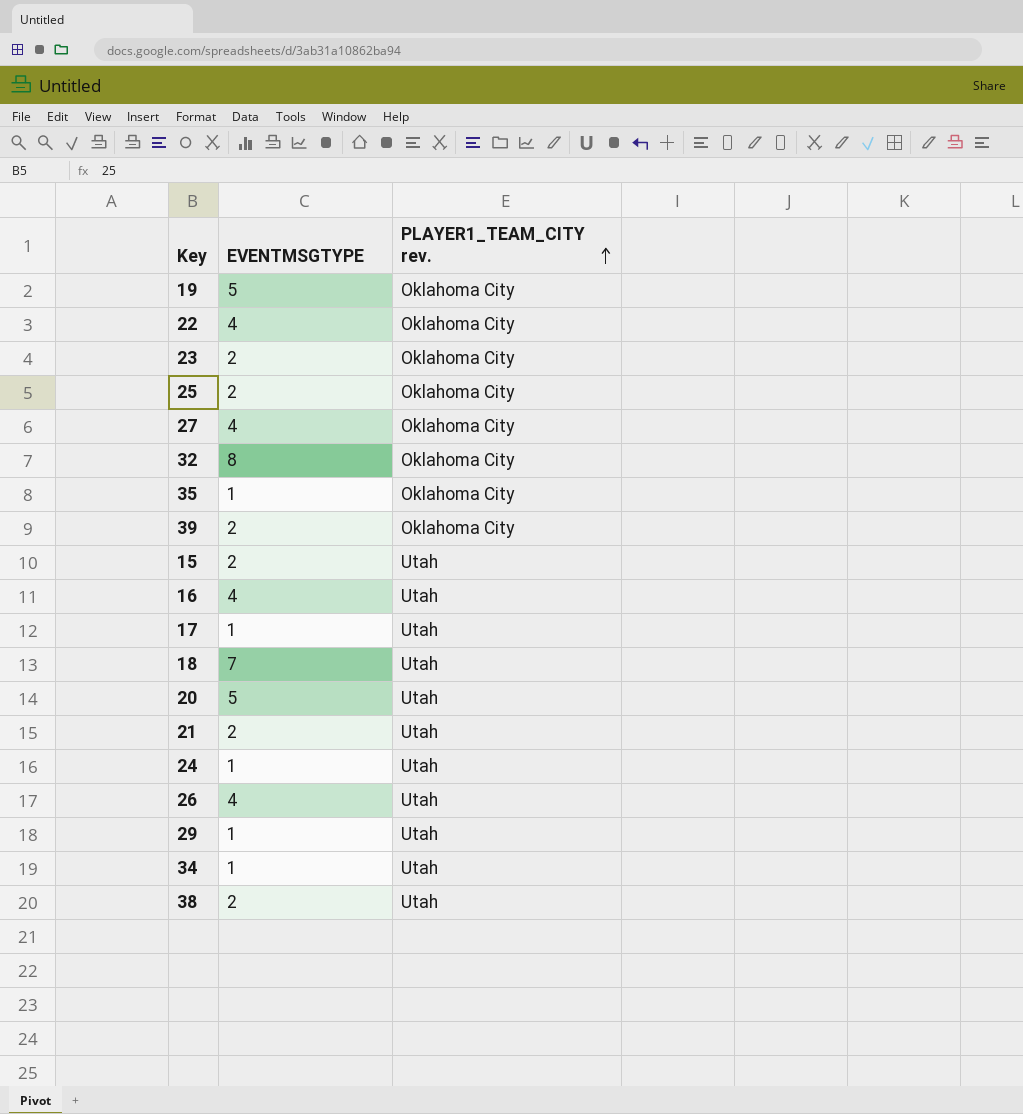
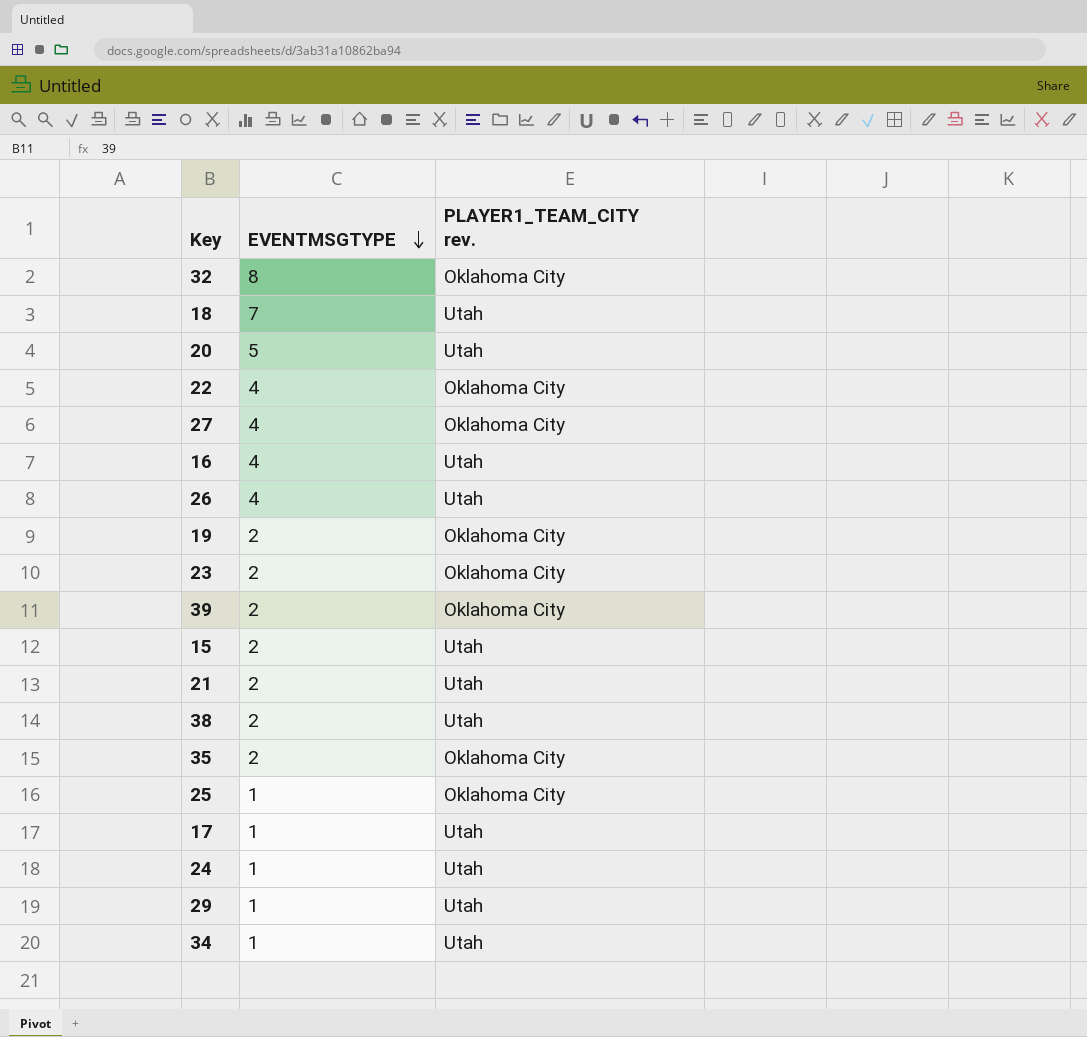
row order: PLAYER1_TEAM_CITY rev. ascending -> EVENTMSGTYPE descending
19 | EVENTMSGTYPE: 5 -> 2
35 | EVENTMSGTYPE: 1 -> 2
25 | EVENTMSGTYPE: 2 -> 1

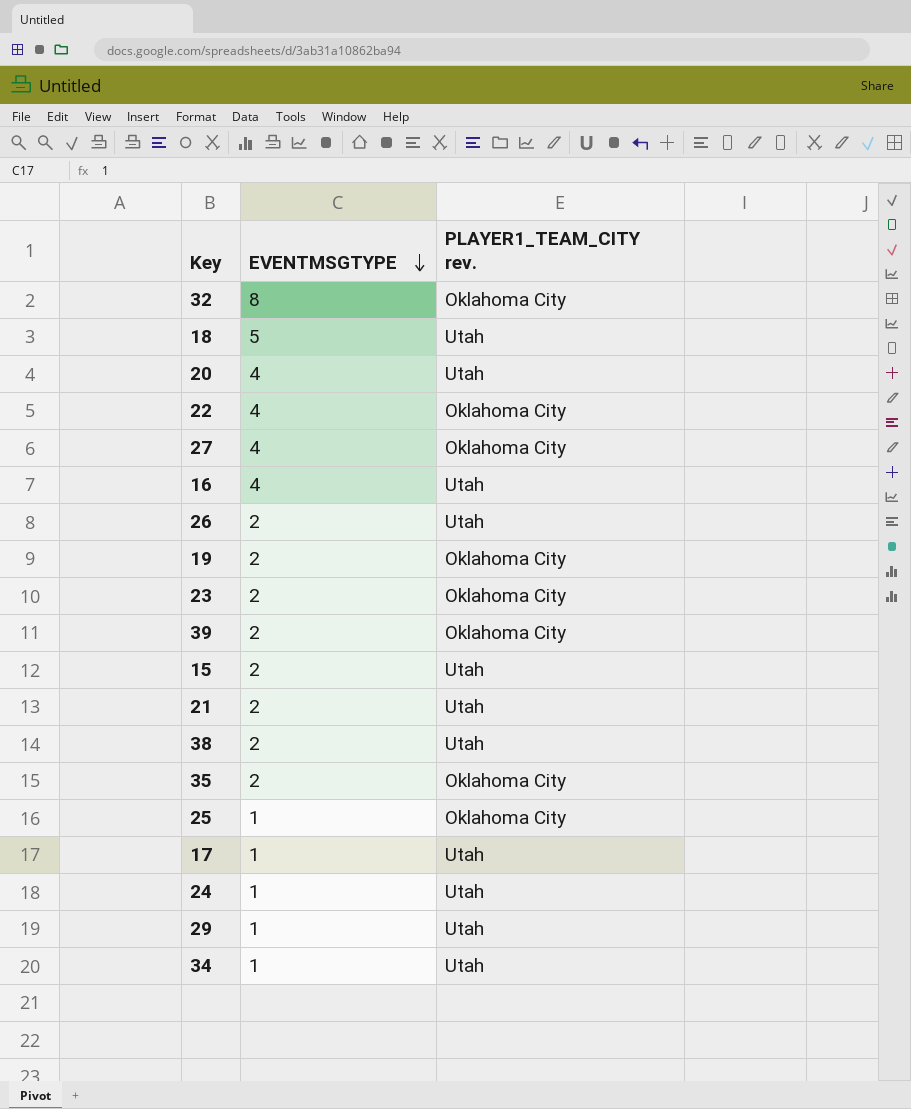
18 | EVENTMSGTYPE: 7 -> 5
20 | EVENTMSGTYPE: 5 -> 4
26 | EVENTMSGTYPE: 4 -> 2

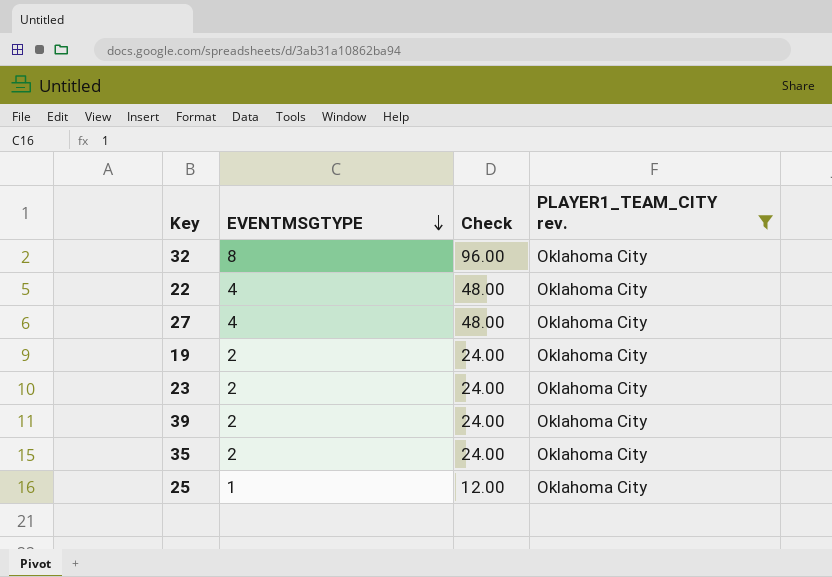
filter: none -> PLAYER1_TEAM_CITY rev. = Oklahoma City
column Check | formula: none -> [EVENTMSGTYPE] * 12

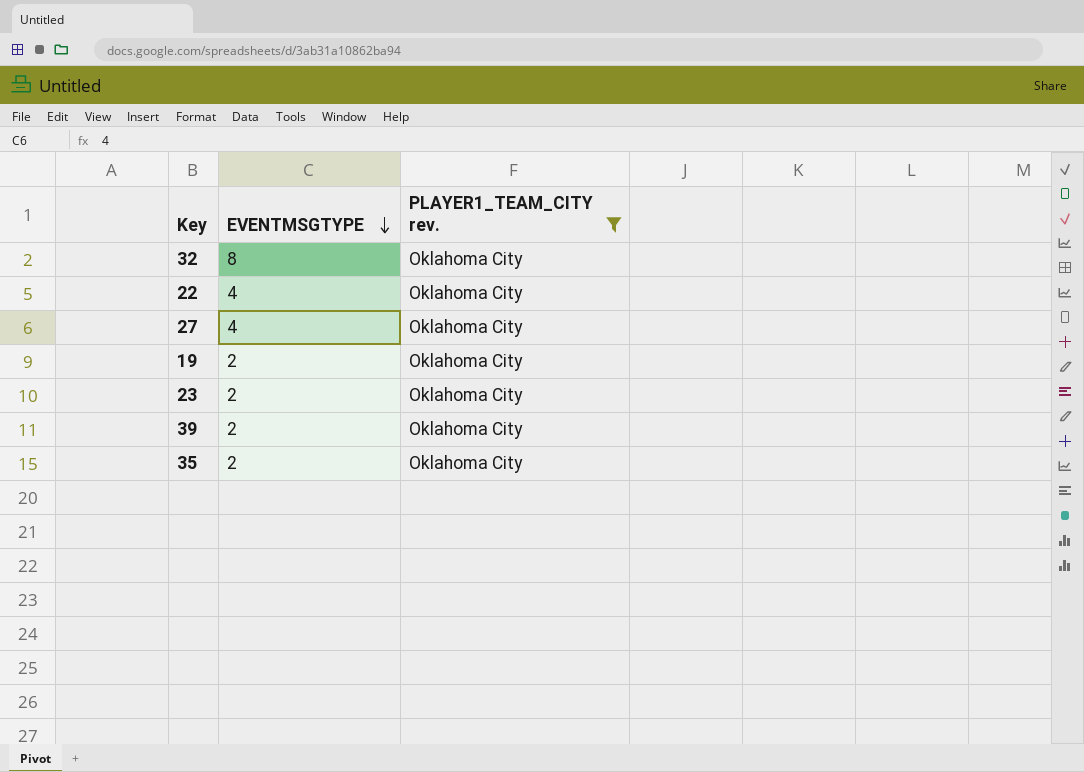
column Check | formula: [EVENTMSGTYPE] * 12 -> none
row 25: 1 | 12.00 | Oklahoma City -> none

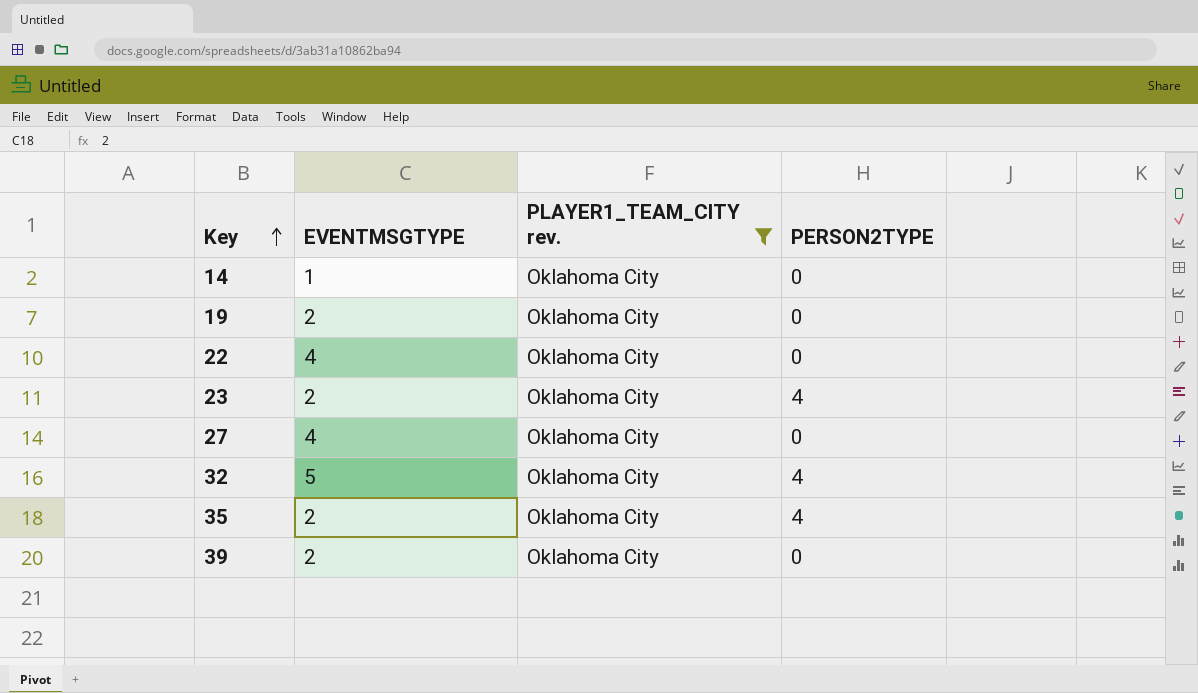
row order: EVENTMSGTYPE descending -> Key ascending
column PERSON2TYPE | position: none -> 4
row 14: none -> 1 | Oklahoma City | 0
32 | EVENTMSGTYPE: 8 -> 5

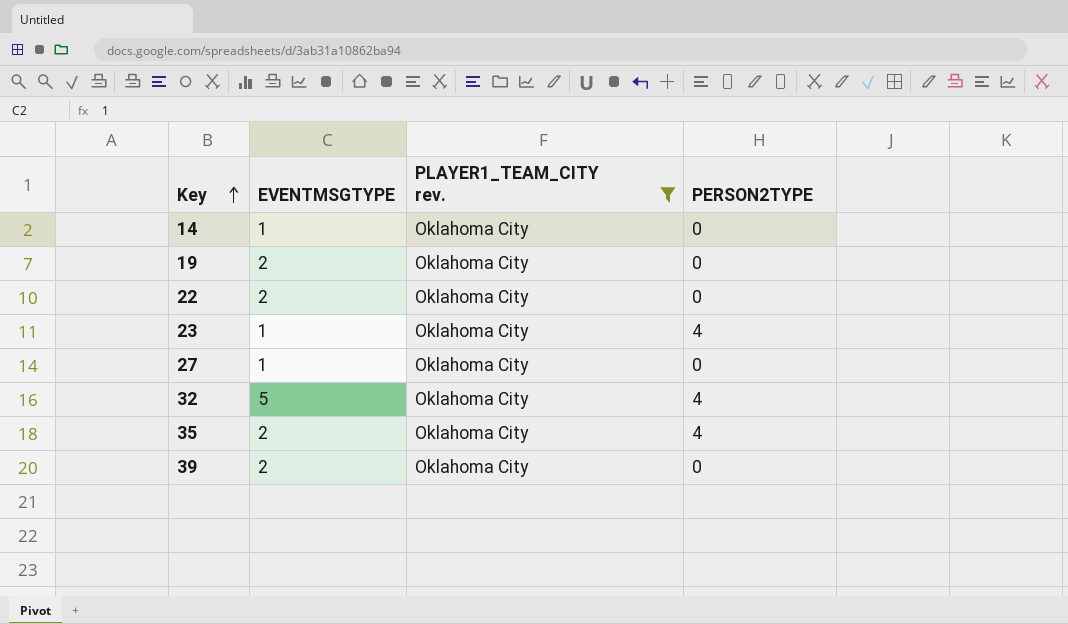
22 | EVENTMSGTYPE: 4 -> 2
23 | EVENTMSGTYPE: 2 -> 1
27 | EVENTMSGTYPE: 4 -> 1

